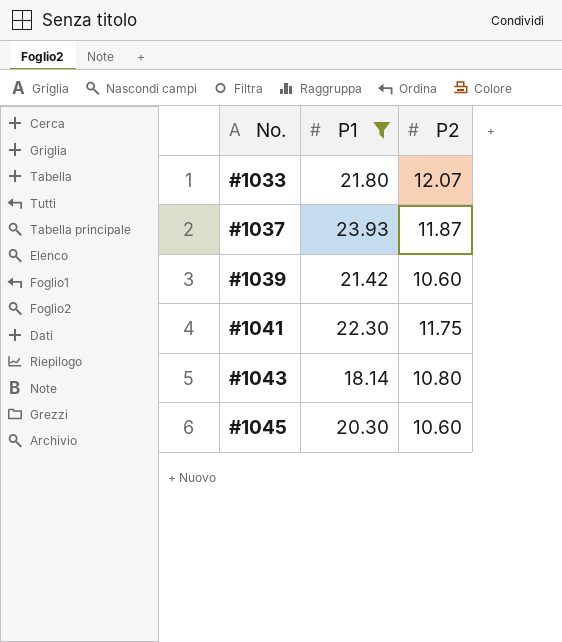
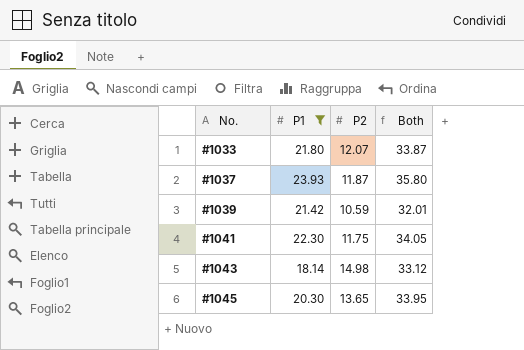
column Both | formula: none -> [P1] + [P2]
#1039 | P2: 10.60 -> 10.59
#1043 | P2: 10.80 -> 14.98
#1045 | P2: 10.60 -> 13.65

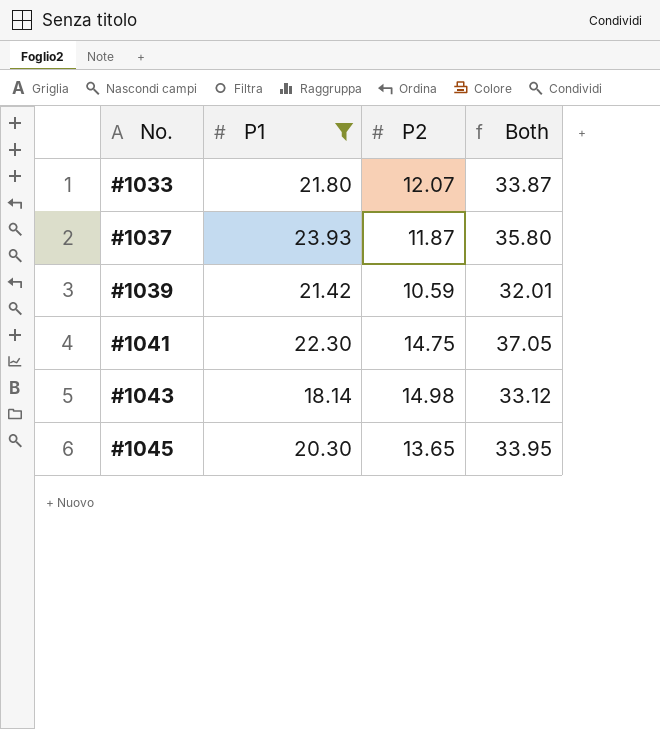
#1041 | P2: 11.75 -> 14.75
#1041 | Both: 34.05 -> 37.05

